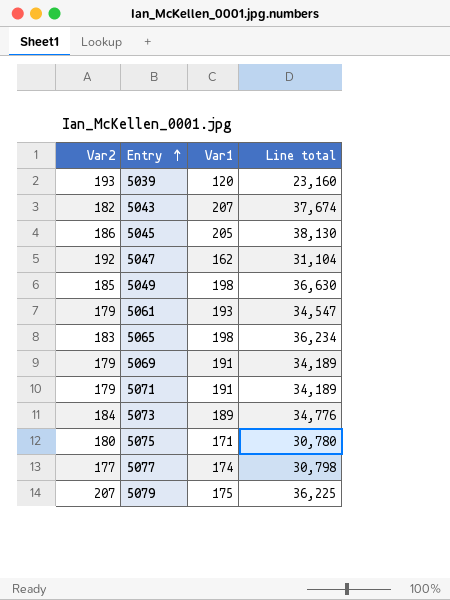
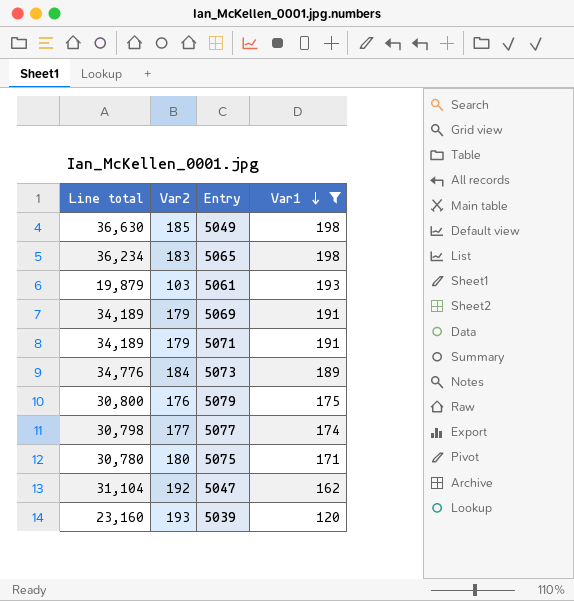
filter: none -> Var1 <= 198
row order: Entry ascending -> Var1 descending
column Line total | position: 4 -> 1
5061 | Line total: 34,547 -> 19,879
5061 | Var2: 179 -> 103
5079 | Line total: 36,225 -> 30,800
5079 | Var2: 207 -> 176

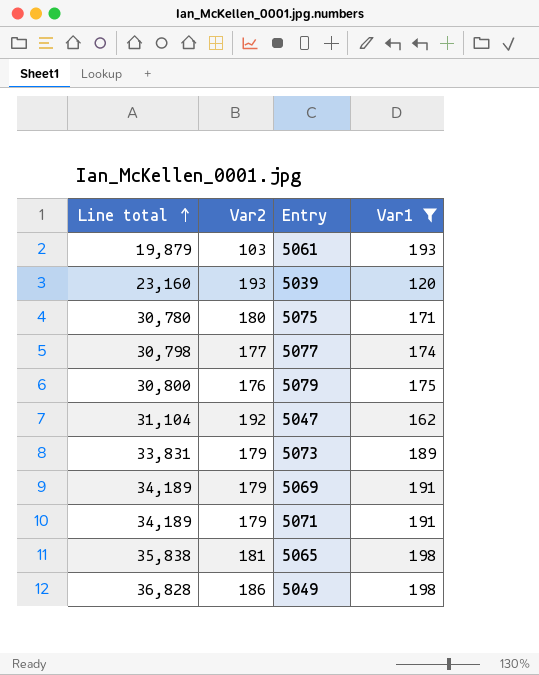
row order: Var1 descending -> Line total ascending
5073 | Line total: 34,776 -> 33,831
5073 | Var2: 184 -> 179
5065 | Line total: 36,234 -> 35,838
5065 | Var2: 183 -> 181
5049 | Line total: 36,630 -> 36,828
5049 | Var2: 185 -> 186

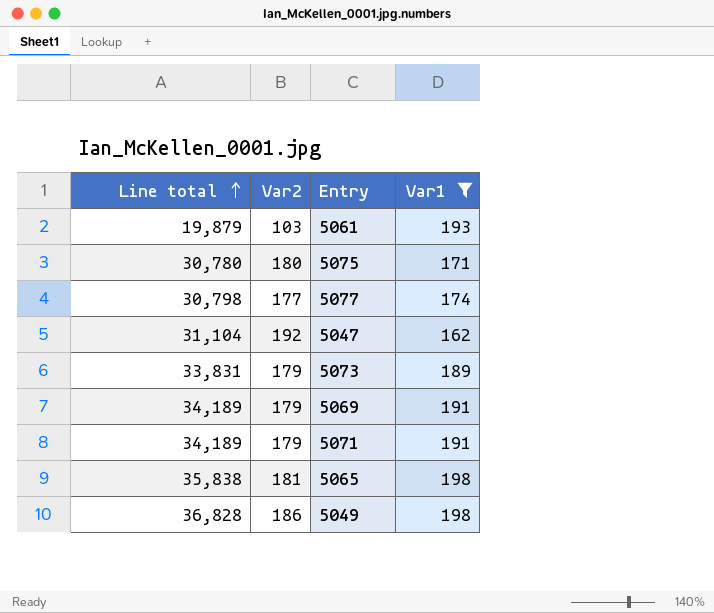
row 5039: 23,160 | 193 | 120 -> none
row 5079: 30,800 | 176 | 175 -> none

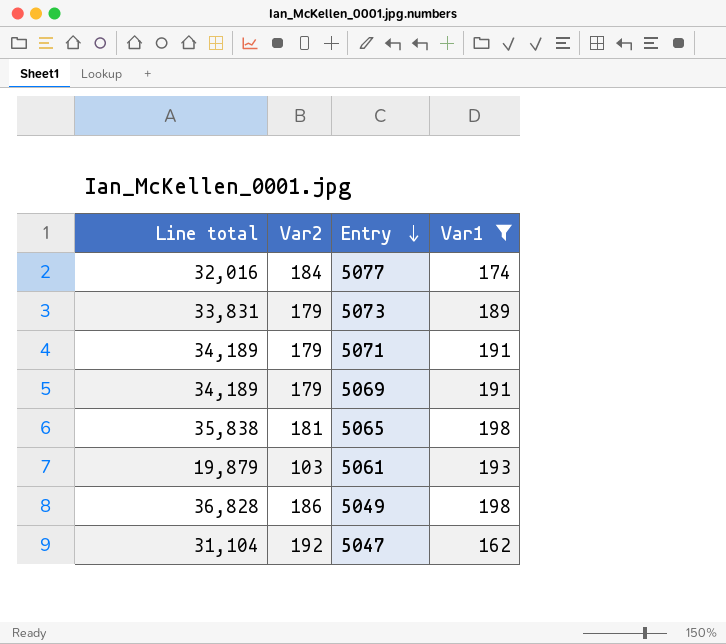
row order: Line total ascending -> Entry descending
row 5075: 30,780 | 180 | 171 -> none
5077 | Line total: 30,798 -> 32,016
5077 | Var2: 177 -> 184

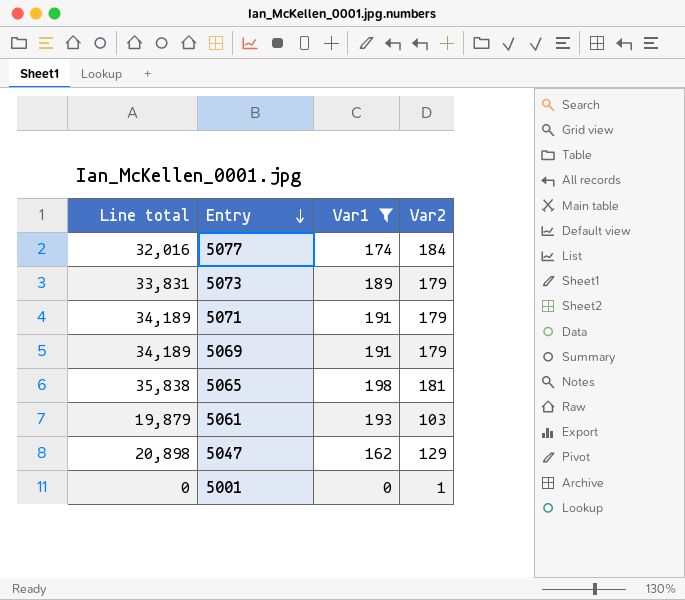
column Var2 | position: 2 -> 4
row 5049: 36,828 | 186 | 198 -> none
5047 | Line total: 31,104 -> 20,898
5047 | Var2: 192 -> 129
row 5001: none -> 0 | 0 | 1

